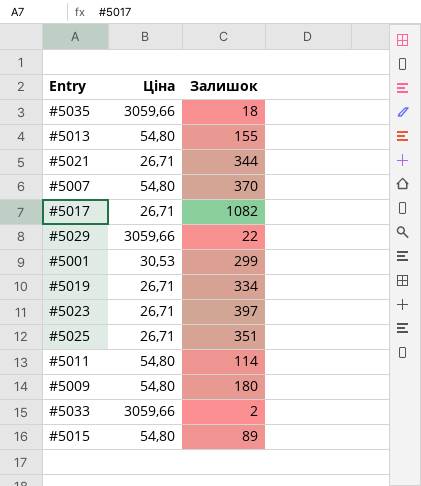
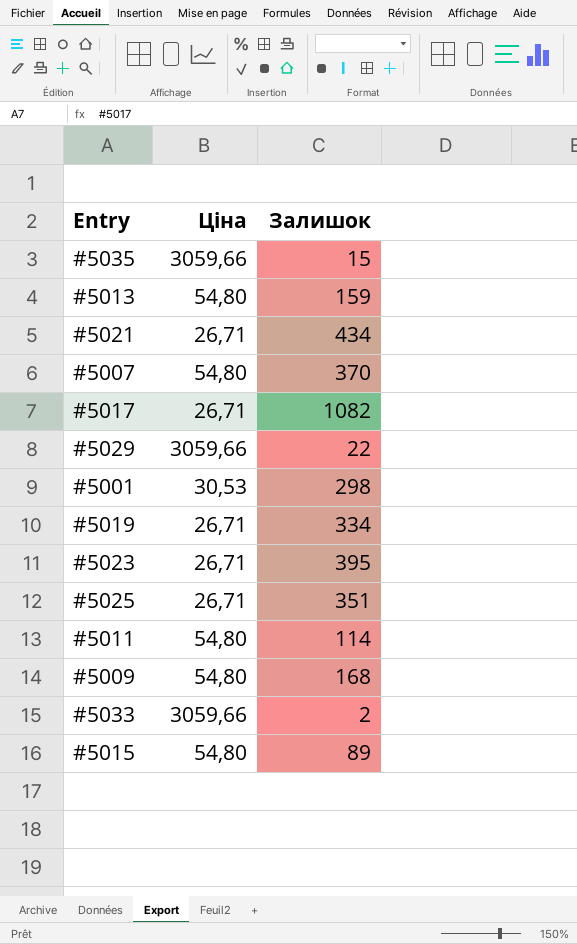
#5035 | Залишок: 18 -> 15
#5013 | Залишок: 155 -> 159
#5021 | Залишок: 344 -> 434
#5001 | Залишок: 299 -> 298
#5023 | Залишок: 397 -> 395
#5009 | Залишок: 180 -> 168

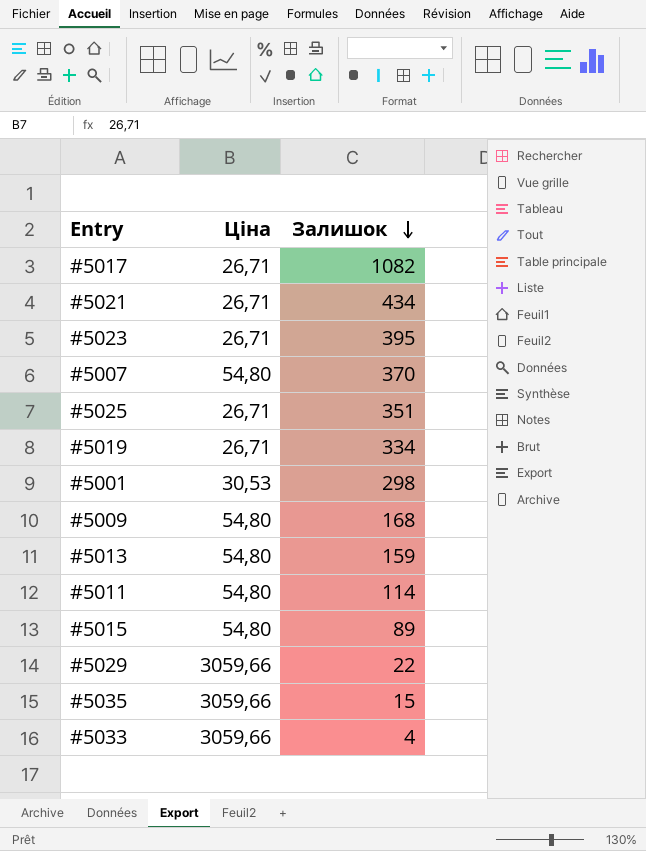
row order: none -> Залишок descending
#5033 | Залишок: 2 -> 4

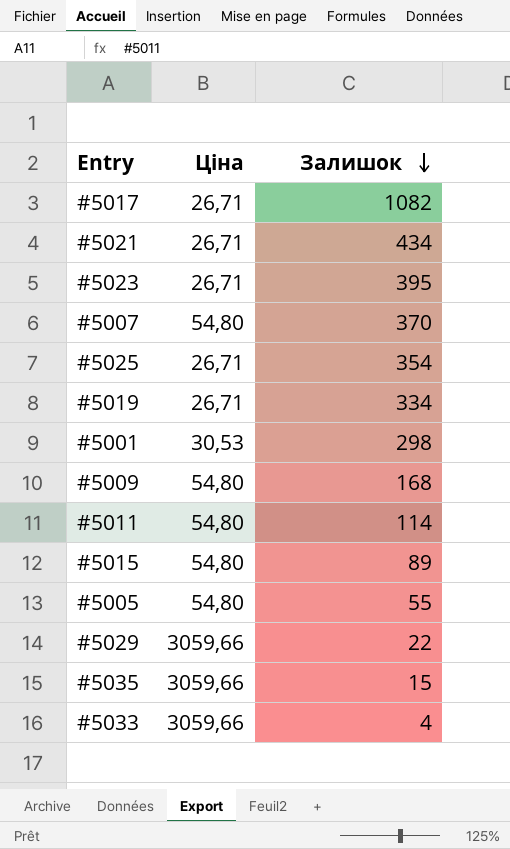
row #5013: 54,80 | 159 -> none
#5025 | Залишок: 351 -> 354
row #5005: none -> 54,80 | 55

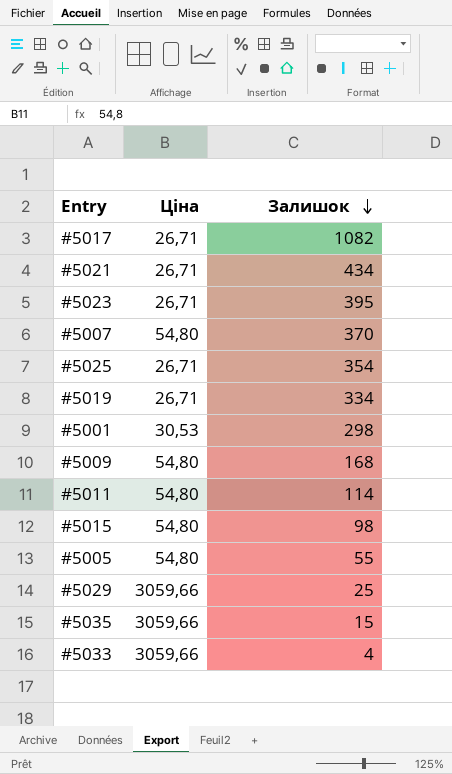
#5015 | Залишок: 89 -> 98
#5029 | Залишок: 22 -> 25

